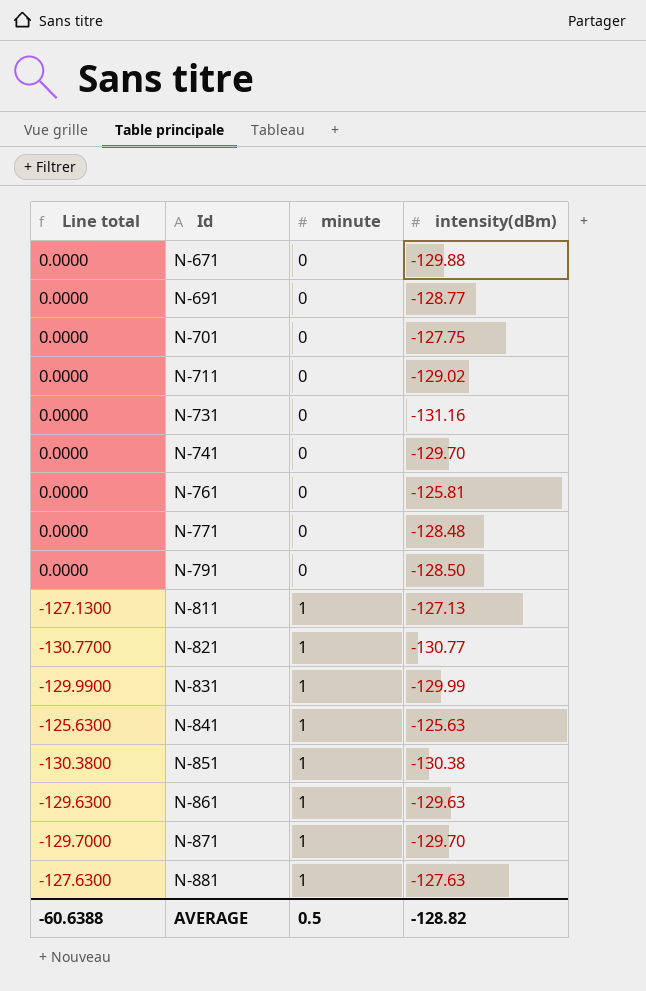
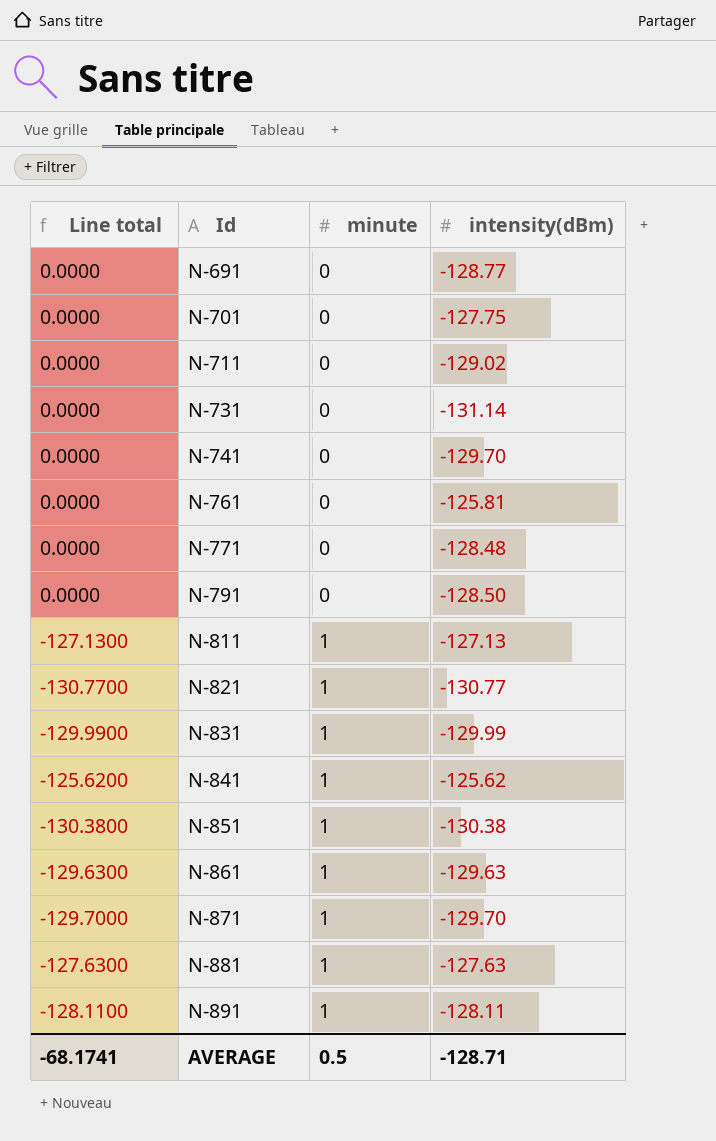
row N-671: 0.0000 | 0 | -129.88 -> none
N-731 | intensity(dBm): -131.16 -> -131.14
N-841 | Line total: -125.6300 -> -125.6200
N-841 | intensity(dBm): -125.63 -> -125.62
row N-891: none -> -128.1100 | 1 | -128.11
AVERAGE | Line total: -60.6388 -> -68.1741
AVERAGE | intensity(dBm): -128.82 -> -128.71

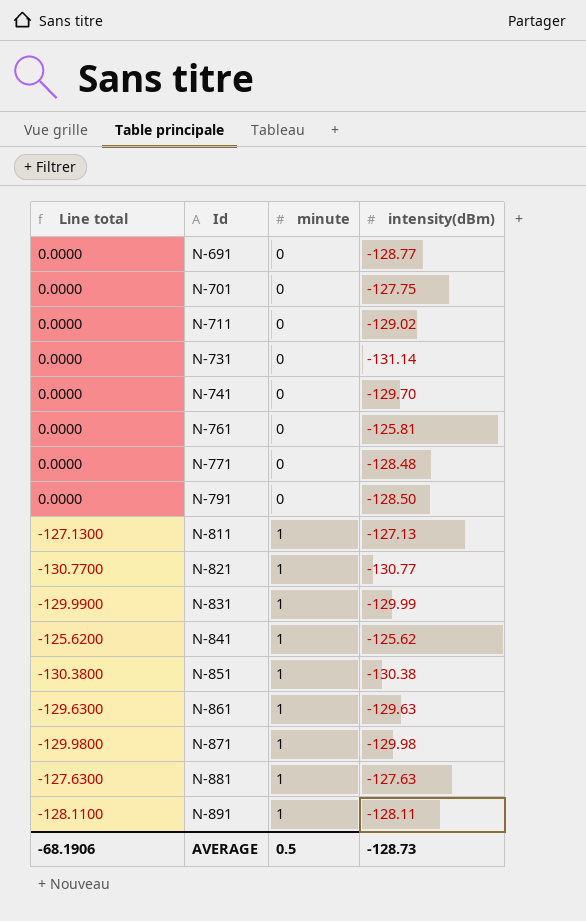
N-871 | Line total: -129.7000 -> -129.9800
N-871 | intensity(dBm): -129.70 -> -129.98
AVERAGE | Line total: -68.1741 -> -68.1906
AVERAGE | intensity(dBm): -128.71 -> -128.73

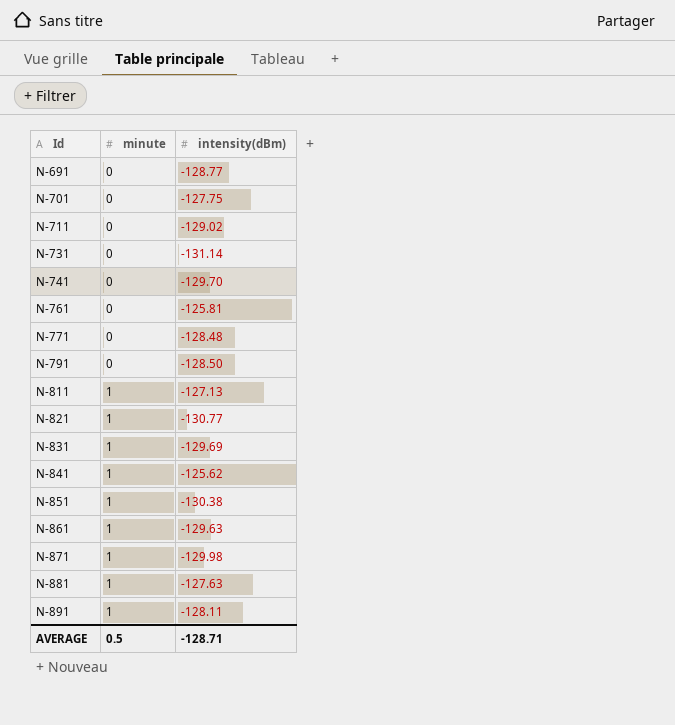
column Line total | formula: [minute] * [intensity(dBm)] -> none
N-831 | intensity(dBm): -129.99 -> -129.69
AVERAGE | intensity(dBm): -128.73 -> -128.71

